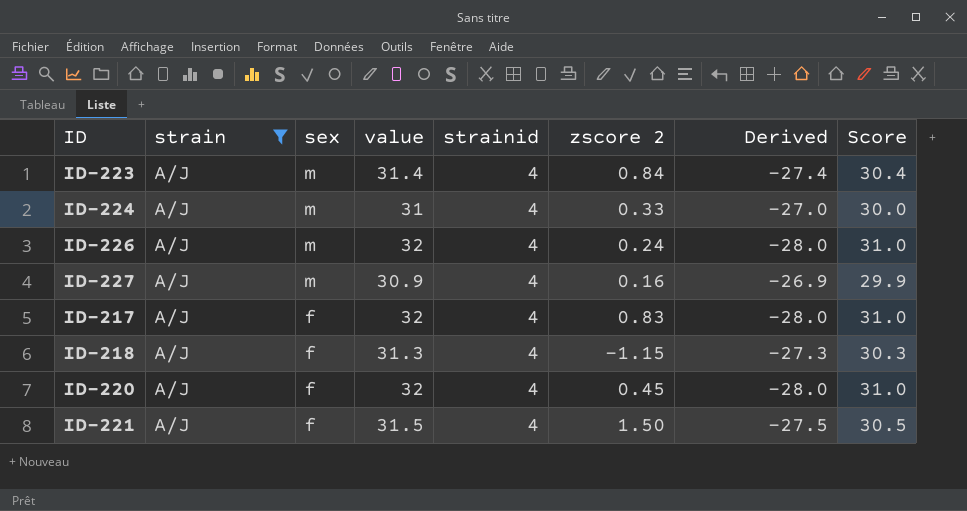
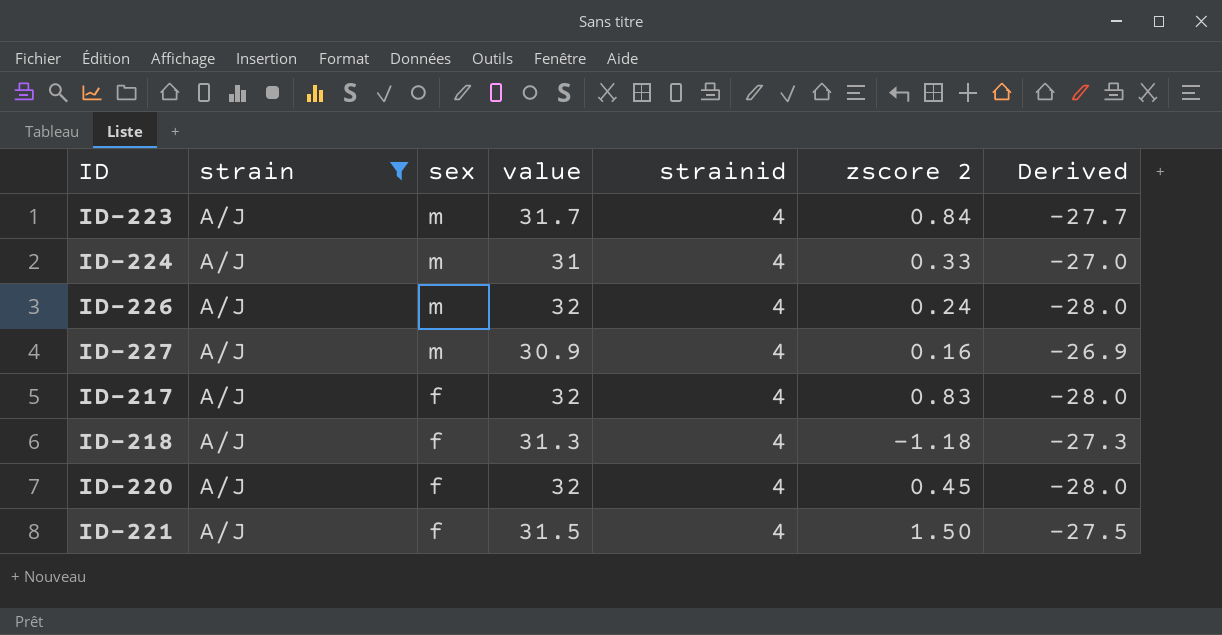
column Score | formula: [value] - 1 -> none
ID-223 | value: 31.4 -> 31.7
ID-223 | Derived: -27.4 -> -27.7
ID-218 | zscore 2: -1.15 -> -1.18

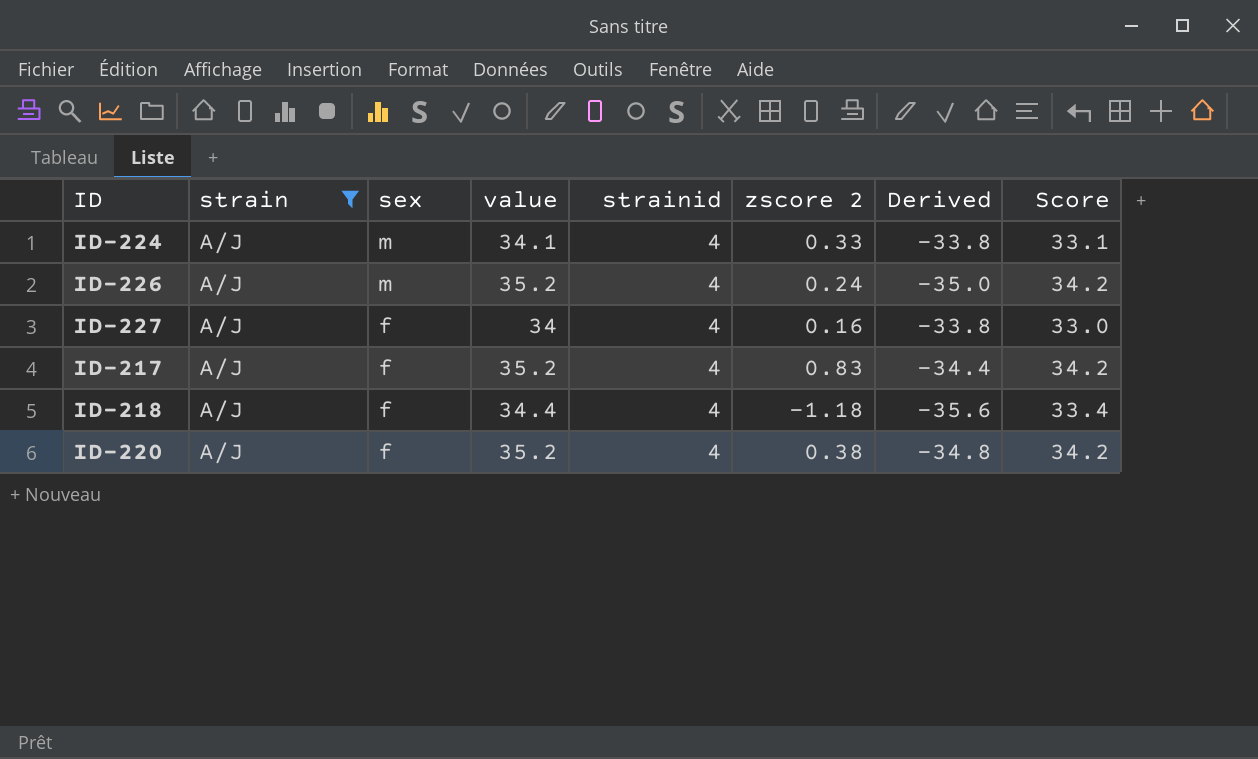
column Derived | formula: [strainid] - [value] -> [zscore 2] - [value]
column Score | formula: none -> [value] - 1
row ID-223: A/J | m | 31.7 | 4 | 0.84 | -27.7 -> none
row ID-221: A/J | f | 31.5 | 4 | 1.50 | -27.5 -> none
ID-224 | value: 31 -> 34.1
ID-226 | value: 32 -> 35.2
ID-227 | sex: m -> f
ID-227 | value: 30.9 -> 34
ID-217 | value: 32 -> 35.2
ID-218 | value: 31.3 -> 34.4
ID-220 | value: 32 -> 35.2
ID-220 | zscore 2: 0.45 -> 0.38

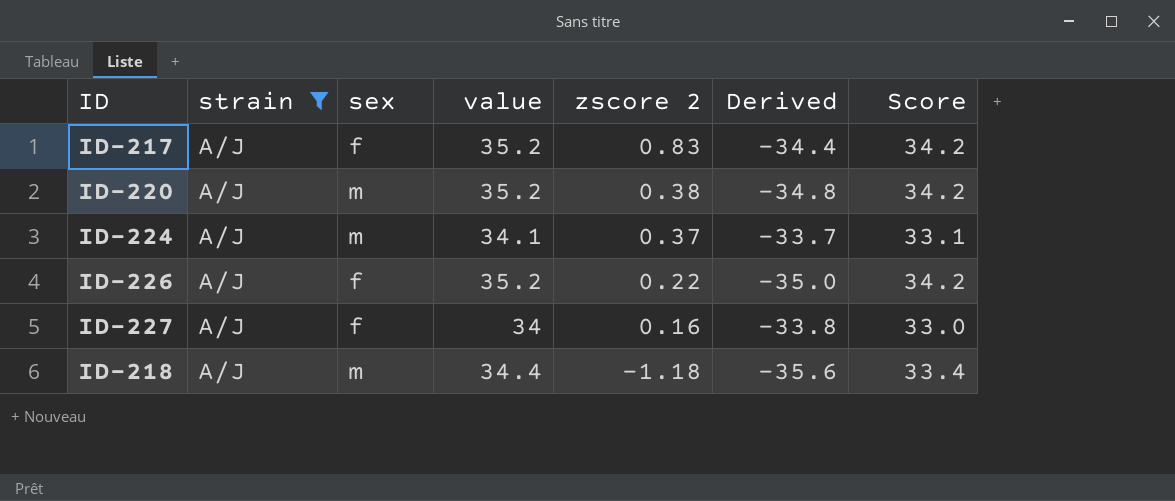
row order: sex descending -> zscore 2 descending
column strainid | position: 5 -> none
ID-220 | sex: f -> m
ID-224 | zscore 2: 0.33 -> 0.37
ID-224 | Derived: -33.8 -> -33.7
ID-226 | sex: m -> f
ID-226 | zscore 2: 0.24 -> 0.22
ID-218 | sex: f -> m

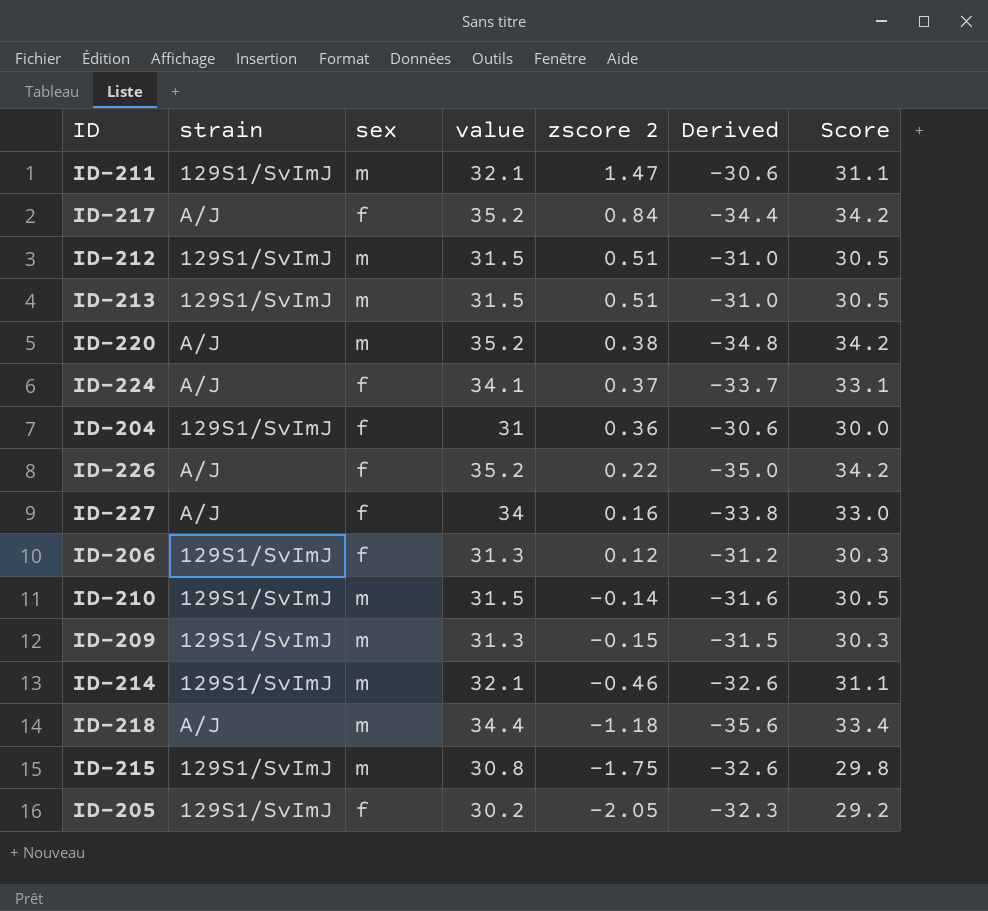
filter: strain = A/J -> none
ID-217 | zscore 2: 0.83 -> 0.84
ID-224 | sex: m -> f

